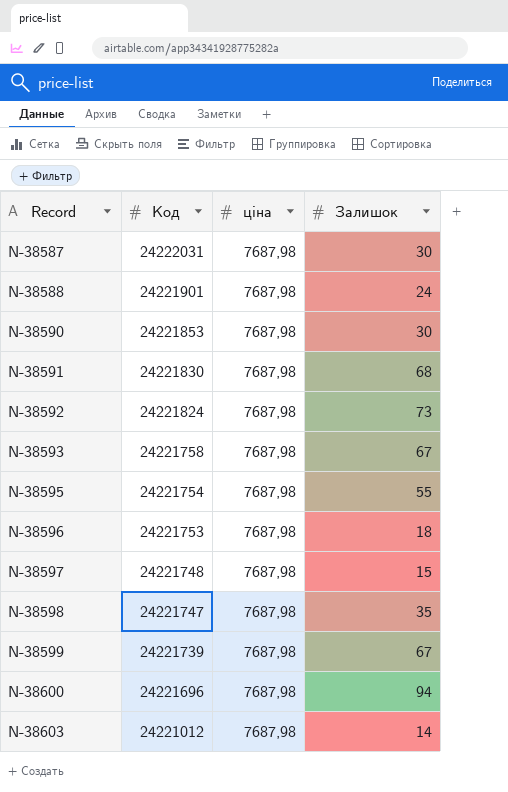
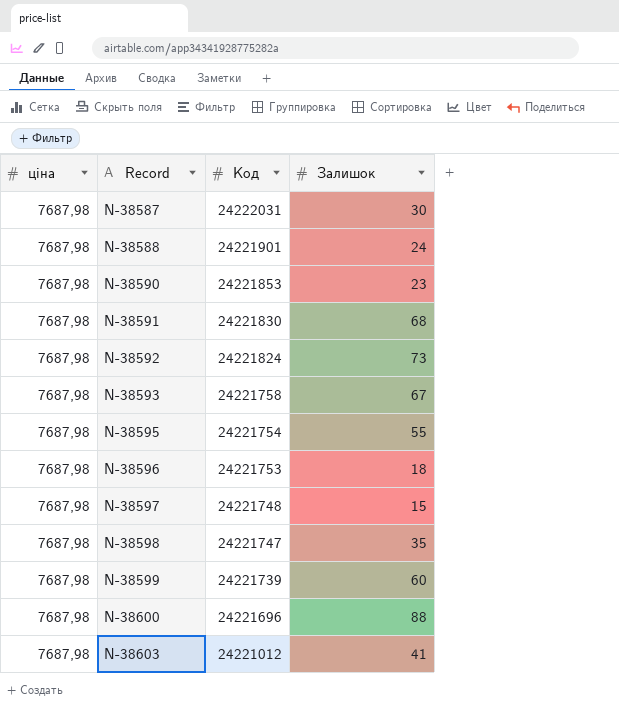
column ціна | position: 3 -> 1
N-38590 | Залишок: 30 -> 23
N-38599 | Залишок: 67 -> 60
N-38600 | Залишок: 94 -> 88
N-38603 | Залишок: 14 -> 41

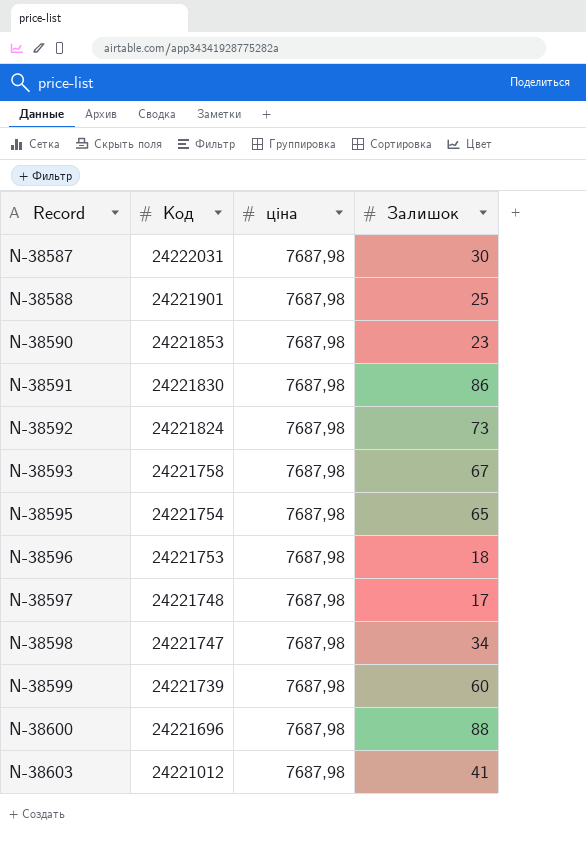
column ціна | position: 1 -> 3
N-38588 | Залишок: 24 -> 25
N-38591 | Залишок: 68 -> 86
N-38595 | Залишок: 55 -> 65
N-38597 | Залишок: 15 -> 17
N-38598 | Залишок: 35 -> 34

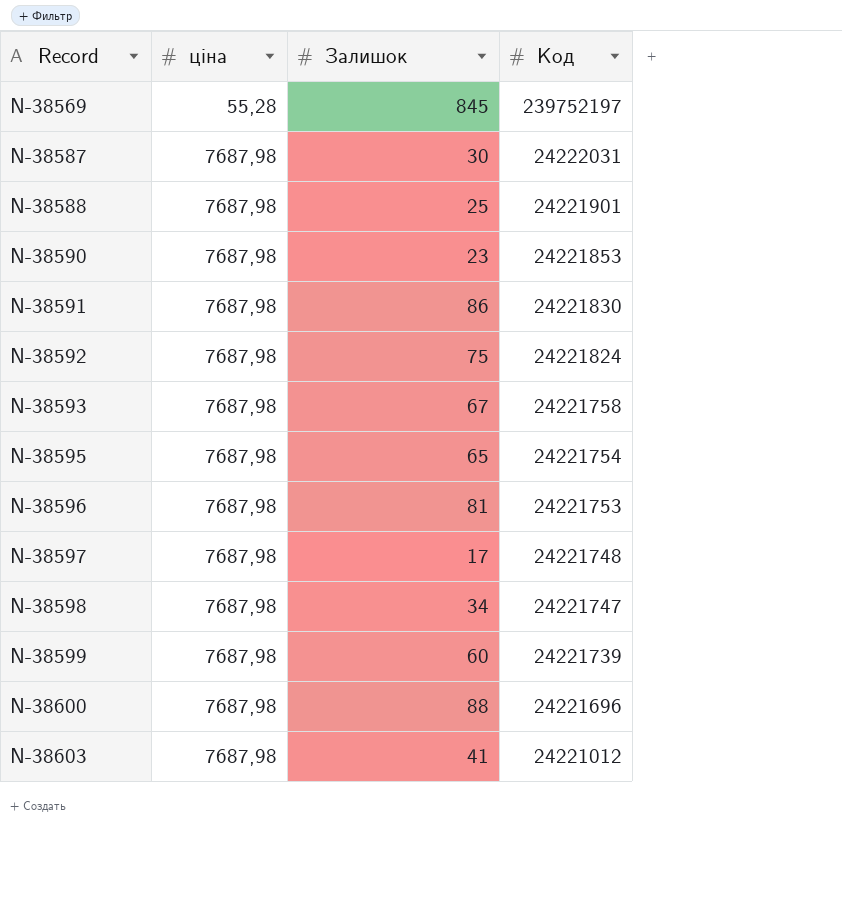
column Код | position: 2 -> 4
row N-38569: none -> 55,28 | 845 | 239752197
N-38592 | Залишок: 73 -> 75
N-38596 | Залишок: 18 -> 81

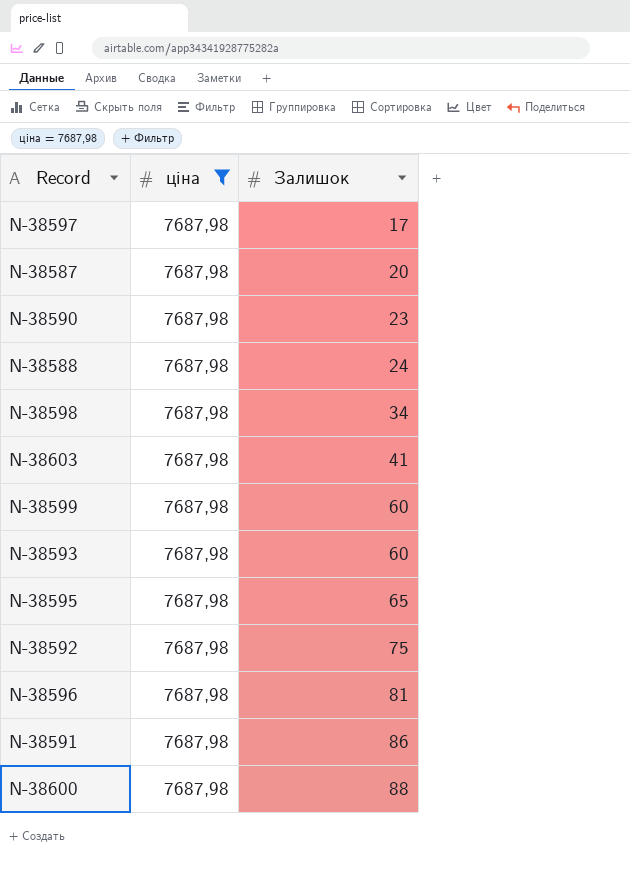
filter: none -> ціна = 7687,98
row order: Record ascending -> Залишок ascending
column Код | position: 4 -> none
N-38587 | Залишок: 30 -> 20
N-38588 | Залишок: 25 -> 24
N-38593 | Залишок: 67 -> 60

